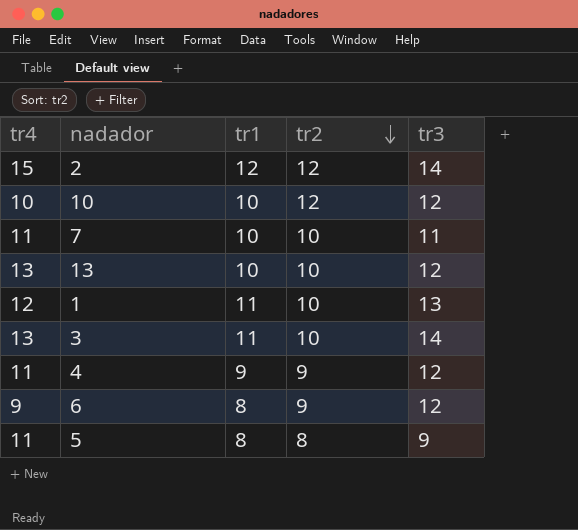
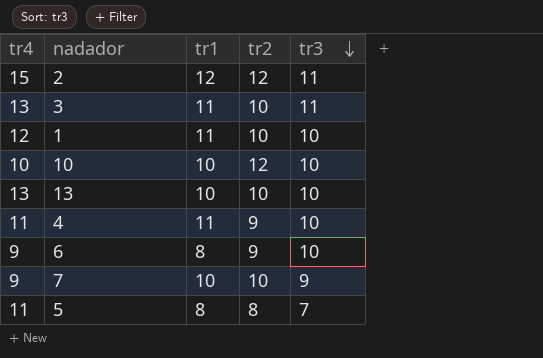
row order: tr2 descending -> tr3 descending
2 | tr3: 14 -> 11
3 | tr3: 14 -> 11
1 | tr3: 13 -> 10
10 | tr3: 12 -> 10
13 | tr3: 12 -> 10
4 | tr1: 9 -> 11
4 | tr3: 12 -> 10
6 | tr3: 12 -> 10
7 | tr4: 11 -> 9
7 | tr3: 11 -> 9
5 | tr3: 9 -> 7

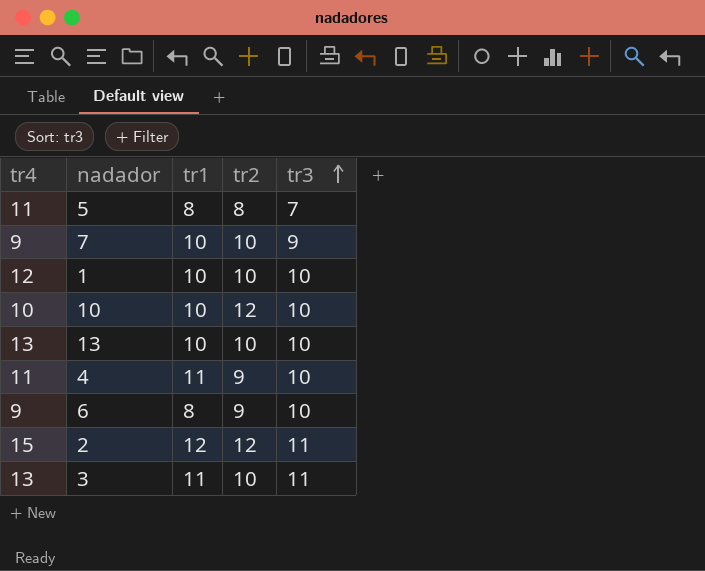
row order: tr3 descending -> tr3 ascending
1 | tr1: 11 -> 10

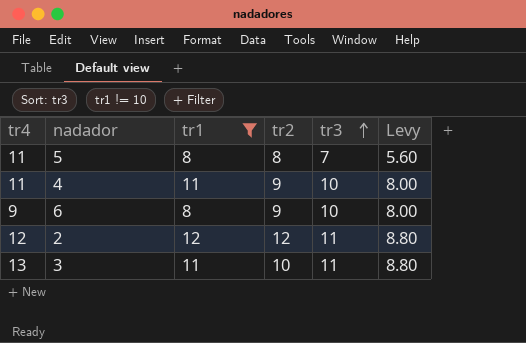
filter: none -> tr1 != 10
column Levy | formula: none -> [tr3] * 0.8
2 | tr4: 15 -> 12

